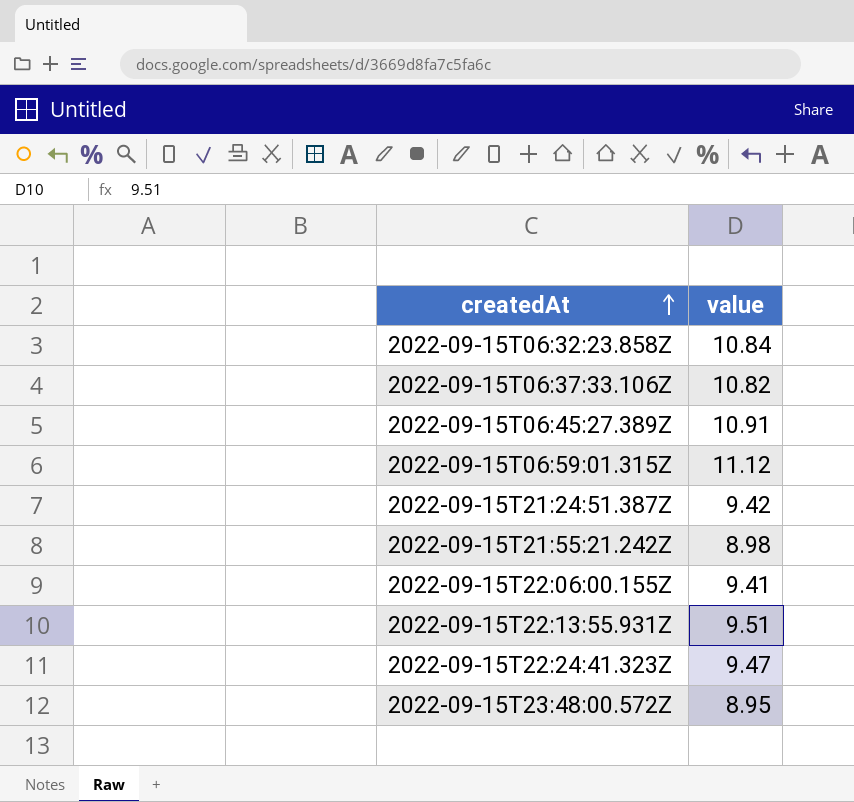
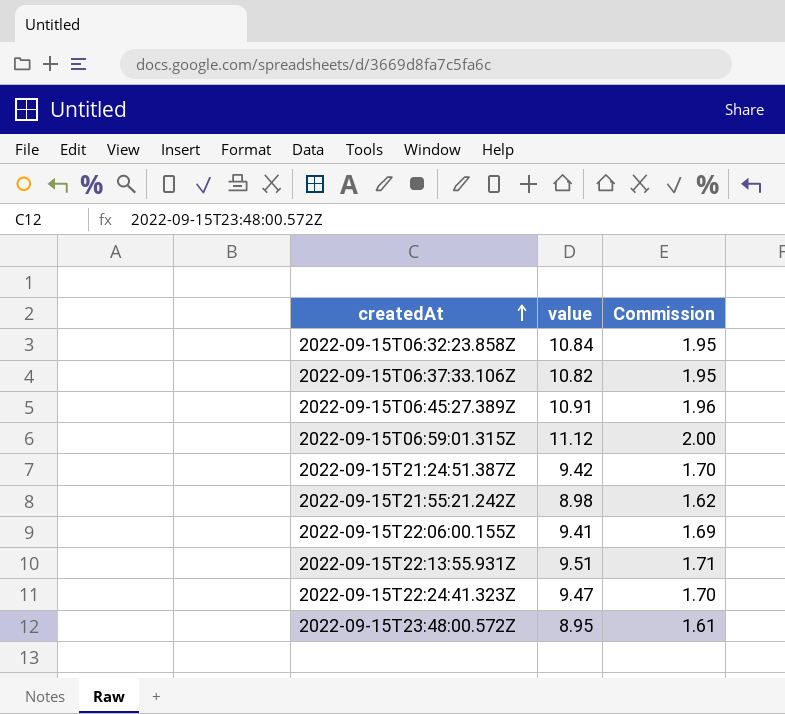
column Commission | formula: none -> [value] * 0.18

